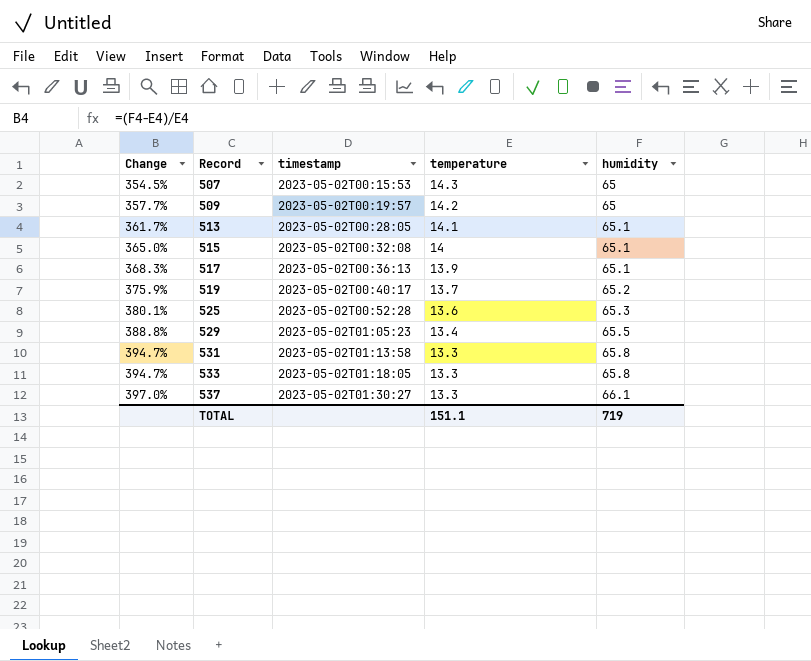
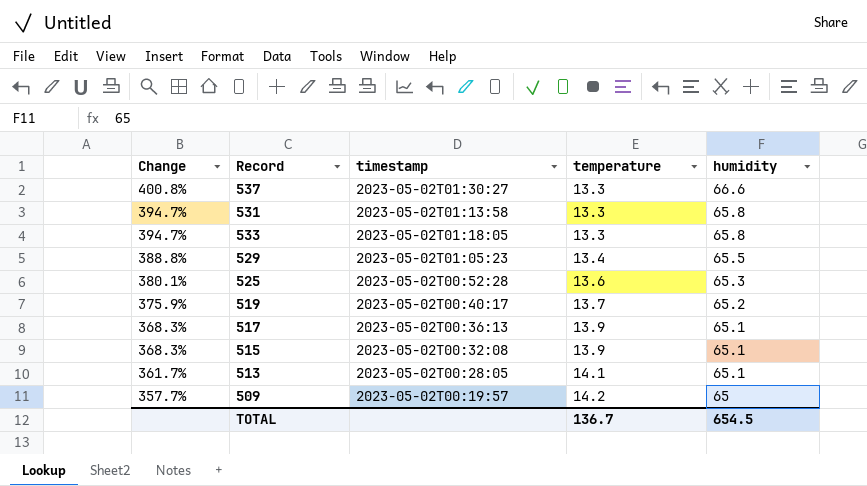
row order: Change ascending -> Change descending
row 507: 354.5% | 2023-05-02T00:15:53 | 14.3 | 65 -> none
537 | Change: 397.0% -> 400.8%
537 | humidity: 66.1 -> 66.6
515 | Change: 365.0% -> 368.3%
515 | temperature: 14 -> 13.9
TOTAL | temperature: 151.1 -> 136.7
TOTAL | humidity: 719 -> 654.5

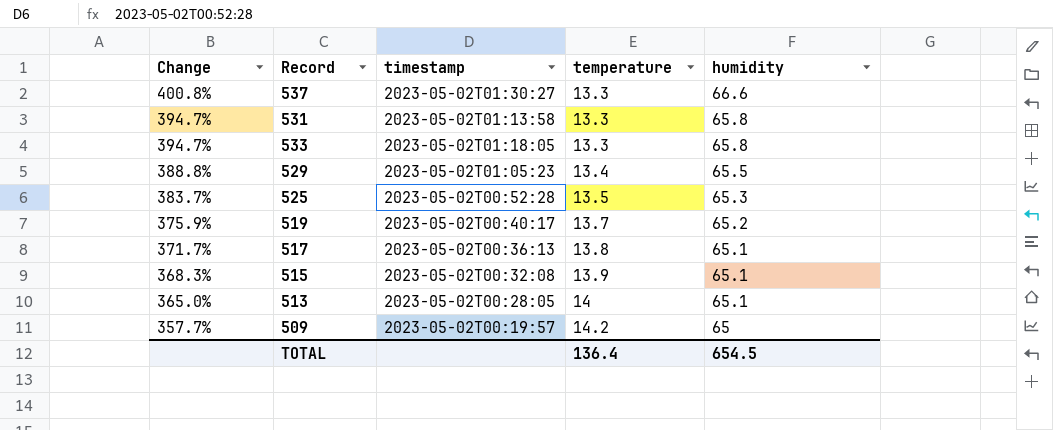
525 | Change: 380.1% -> 383.7%
525 | temperature: 13.6 -> 13.5
517 | Change: 368.3% -> 371.7%
517 | temperature: 13.9 -> 13.8
513 | Change: 361.7% -> 365.0%
513 | temperature: 14.1 -> 14
TOTAL | temperature: 136.7 -> 136.4

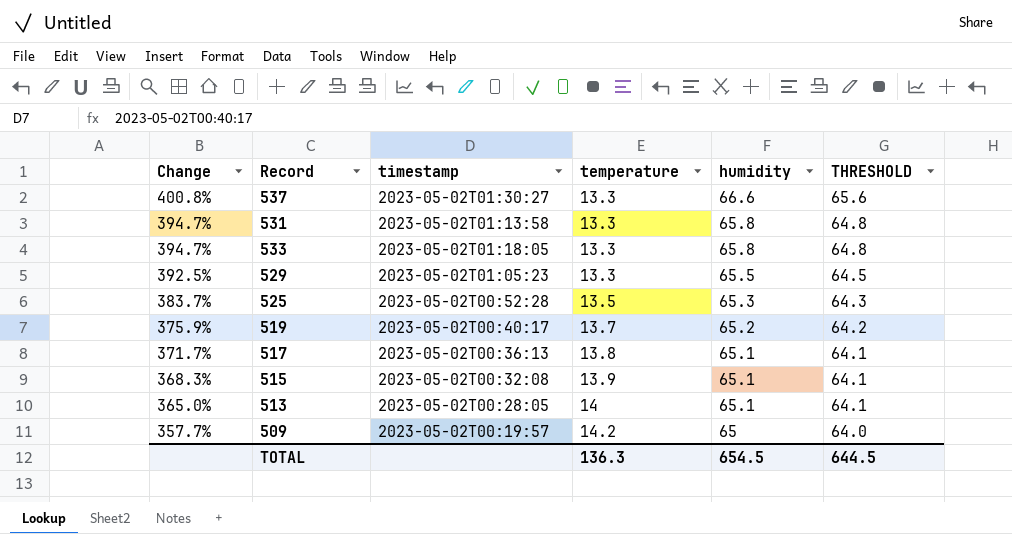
column THRESHOLD | formula: none -> [humidity] - 1
529 | Change: 388.8% -> 392.5%
529 | temperature: 13.4 -> 13.3
TOTAL | temperature: 136.4 -> 136.3

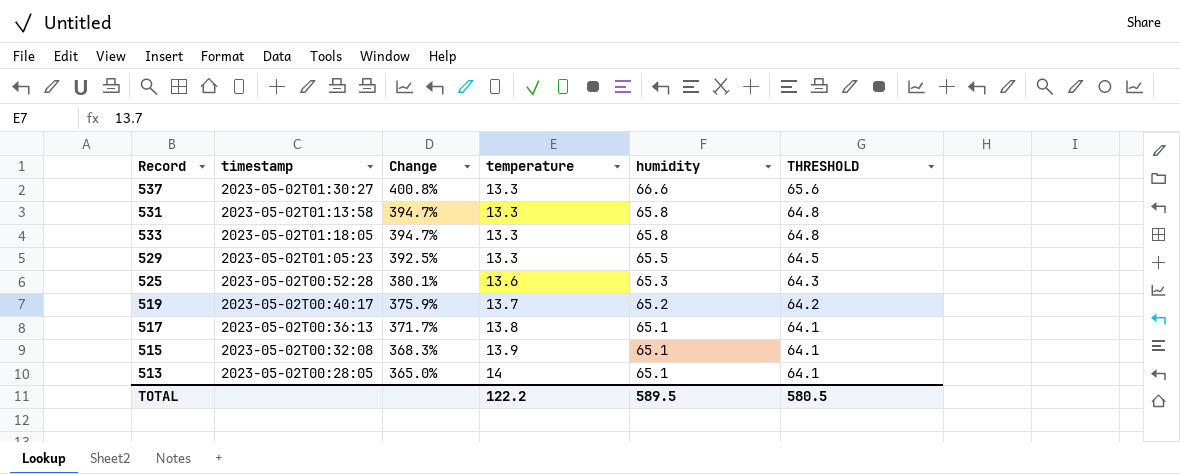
column Change | position: 1 -> 3
row 509: 357.7% | 2023-05-02T00:19:57 | 14.2 | 65 | 64.0 -> none
525 | Change: 383.7% -> 380.1%
525 | temperature: 13.5 -> 13.6
TOTAL | temperature: 136.3 -> 122.2
TOTAL | humidity: 654.5 -> 589.5
TOTAL | THRESHOLD: 644.5 -> 580.5

